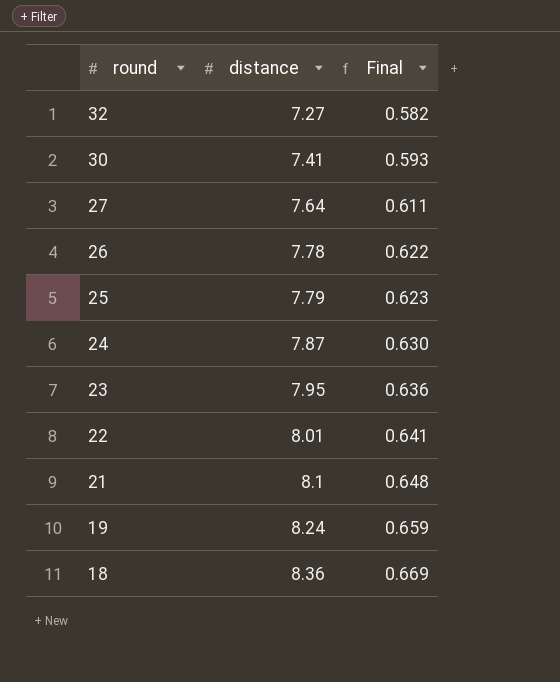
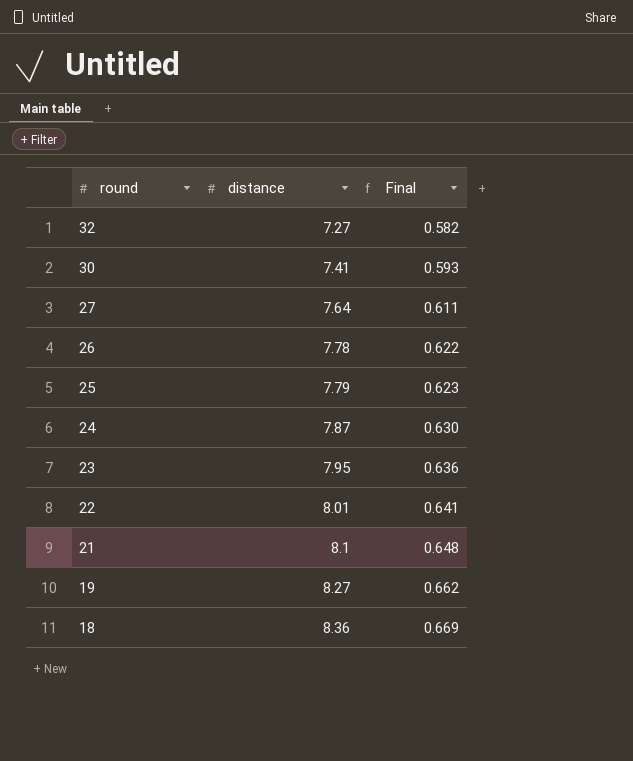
19 | distance: 8.24 -> 8.27
19 | Final: 0.659 -> 0.662

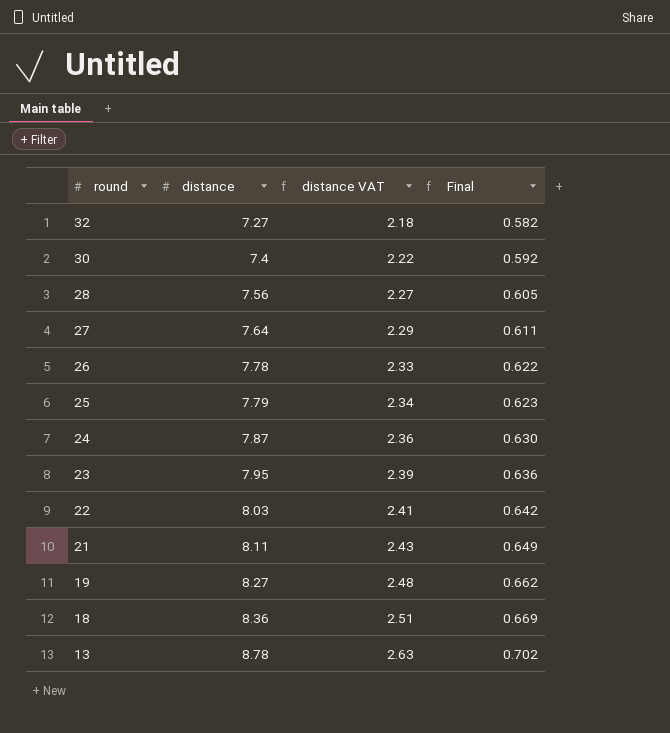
column distance VAT | formula: none -> [distance] * 0.3
30 | distance: 7.41 -> 7.4
30 | Final: 0.593 -> 0.592
row 28: none -> 7.56 | 2.27 | 0.605
22 | distance: 8.01 -> 8.03
22 | Final: 0.641 -> 0.642
21 | distance: 8.1 -> 8.11
21 | Final: 0.648 -> 0.649
row 13: none -> 8.78 | 2.63 | 0.702

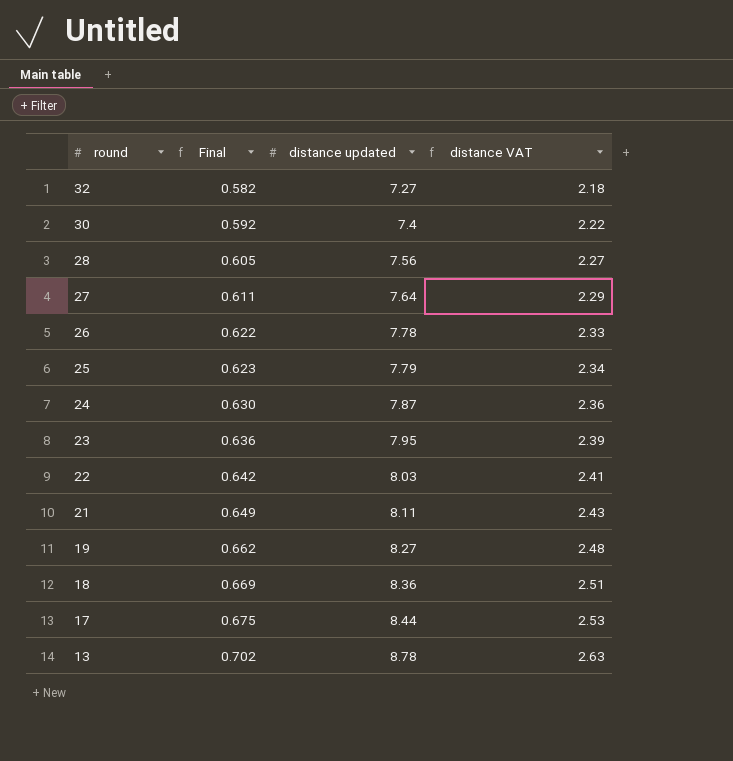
column Final | position: 4 -> 2
column name: distance -> distance updated
row 17: none -> 0.675 | 8.44 | 2.53

